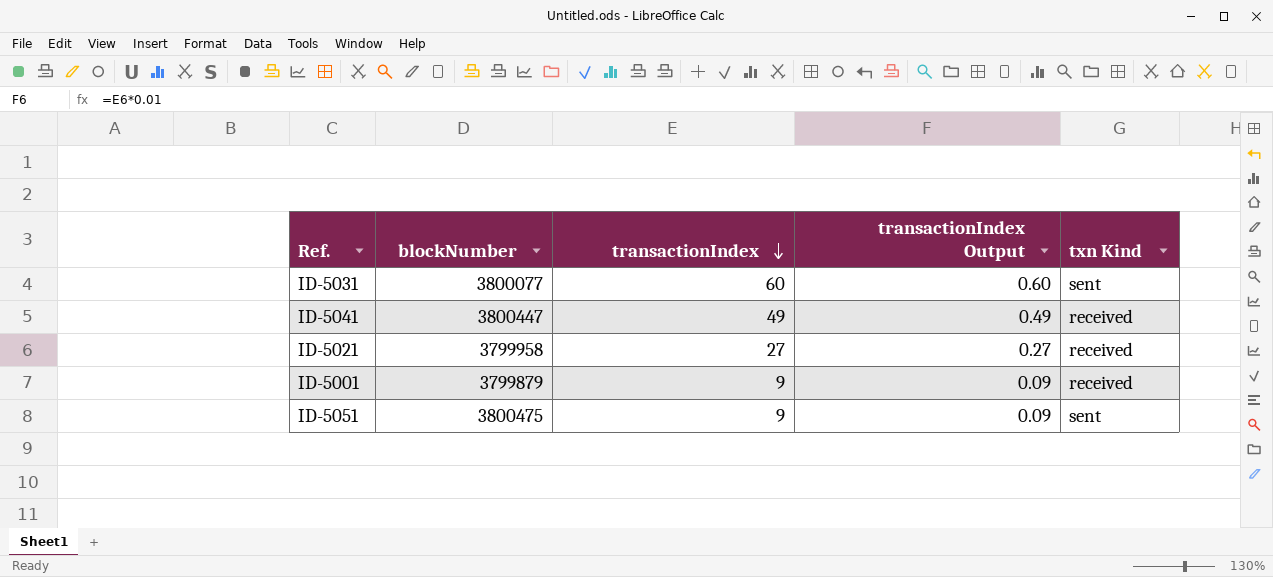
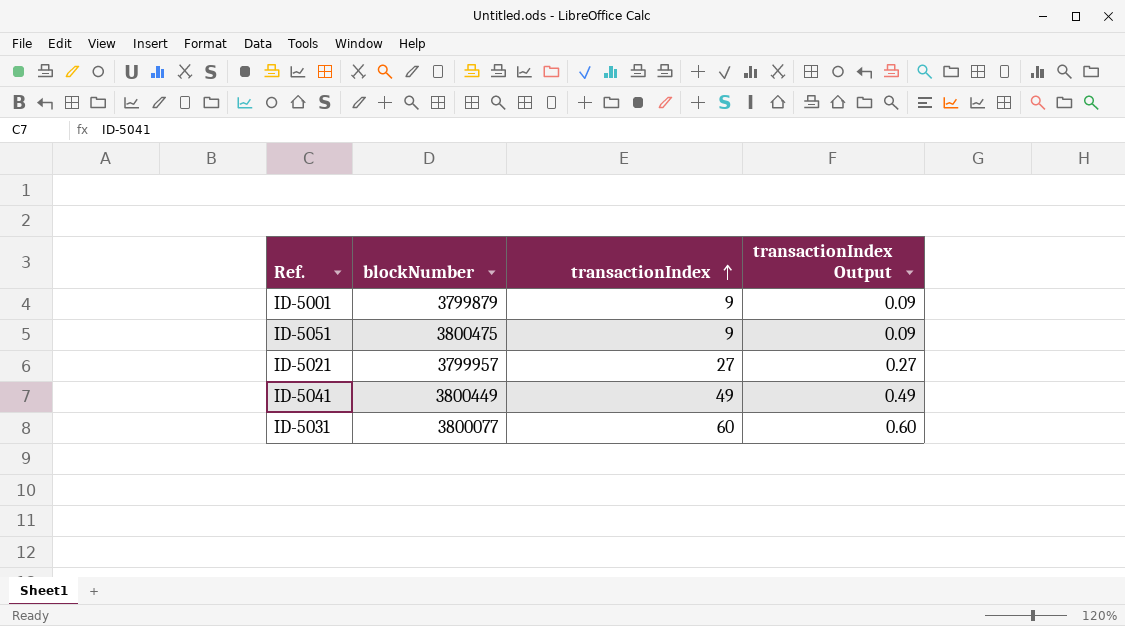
row order: transactionIndex descending -> transactionIndex ascending
column txn Kind | position: 5 -> none
ID-5021 | blockNumber: 3799958 -> 3799957
ID-5041 | blockNumber: 3800447 -> 3800449

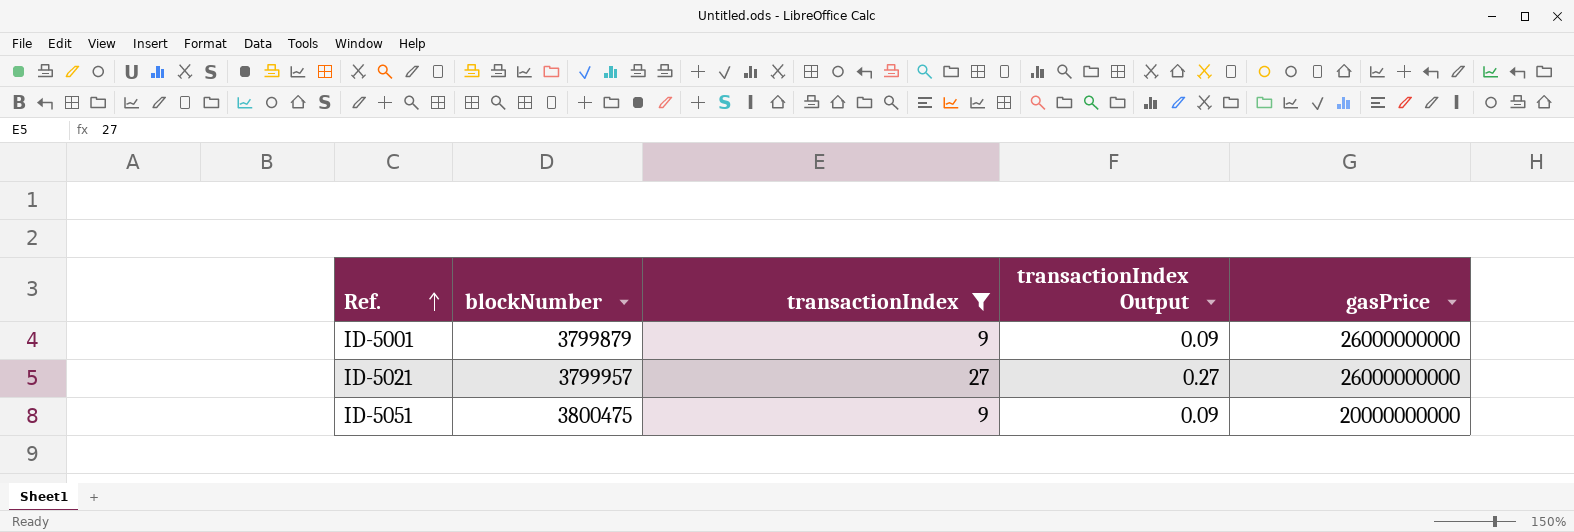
filter: none -> transactionIndex <= 27
row order: transactionIndex ascending -> Ref. ascending
column gasPrice | position: none -> 5

